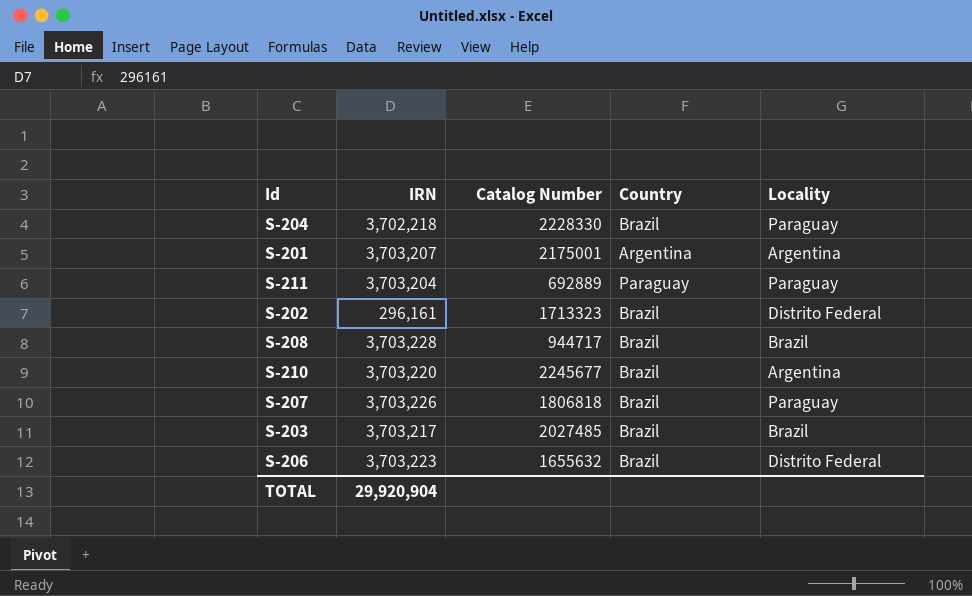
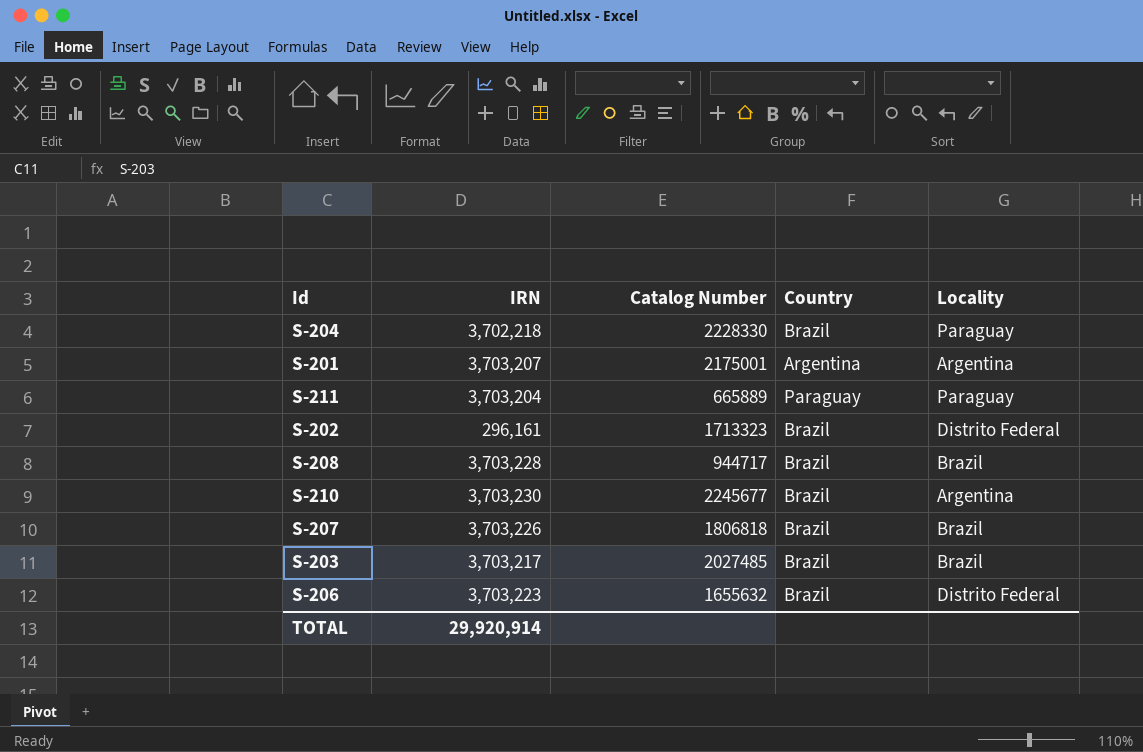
S-211 | Catalog Number: 692889 -> 665889
S-210 | IRN: 3,703,220 -> 3,703,230
S-207 | Locality: Paraguay -> Brazil
TOTAL | IRN: 29,920,904 -> 29,920,914

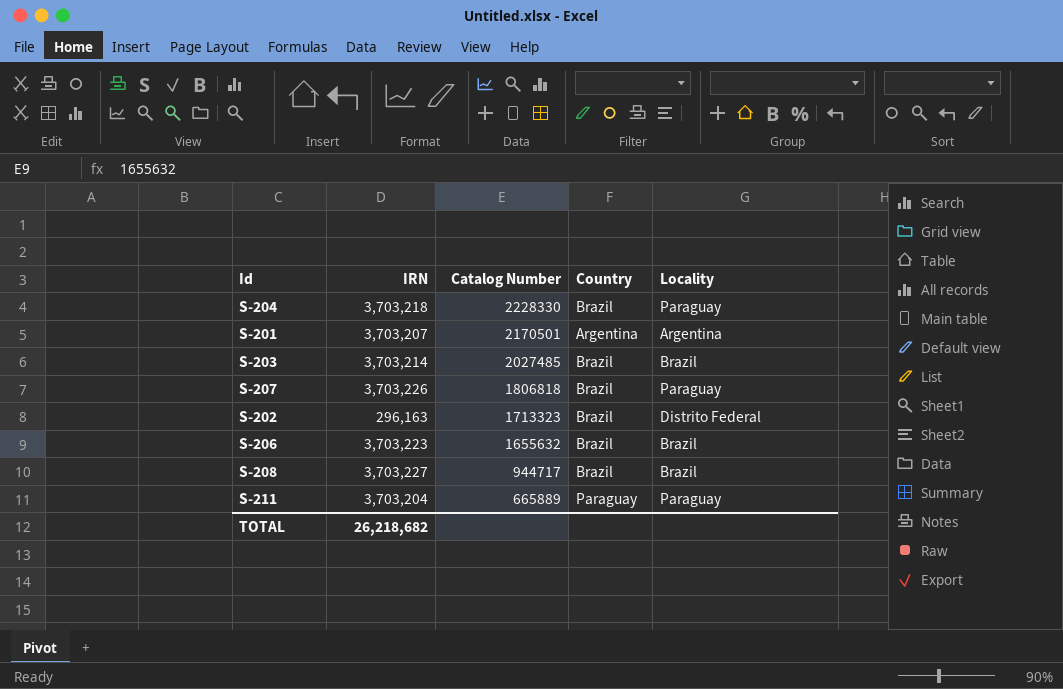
row order: none -> Catalog Number descending
row S-210: 3,703,230 | 2245677 | Brazil | Argentina -> none
S-204 | IRN: 3,702,218 -> 3,703,218
S-201 | Catalog Number: 2175001 -> 2170501
S-203 | IRN: 3,703,217 -> 3,703,214
S-207 | Locality: Brazil -> Paraguay
S-202 | IRN: 296,161 -> 296,163
S-206 | Locality: Distrito Federal -> Brazil
S-208 | IRN: 3,703,228 -> 3,703,227
TOTAL | IRN: 29,920,914 -> 26,218,682

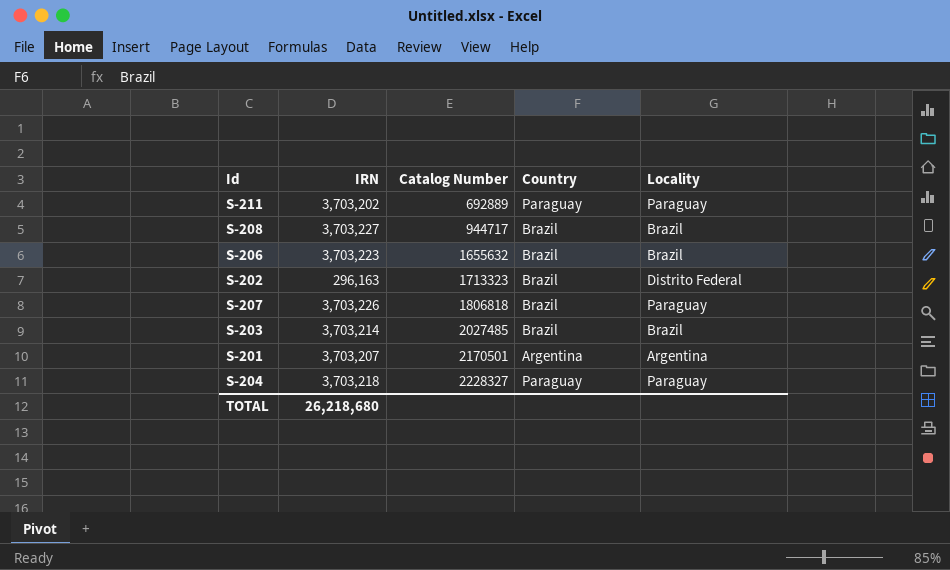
row order: Catalog Number descending -> Catalog Number ascending
S-211 | IRN: 3,703,204 -> 3,703,202
S-211 | Catalog Number: 665889 -> 692889
S-204 | Catalog Number: 2228330 -> 2228327
S-204 | Country: Brazil -> Paraguay
TOTAL | IRN: 26,218,682 -> 26,218,680

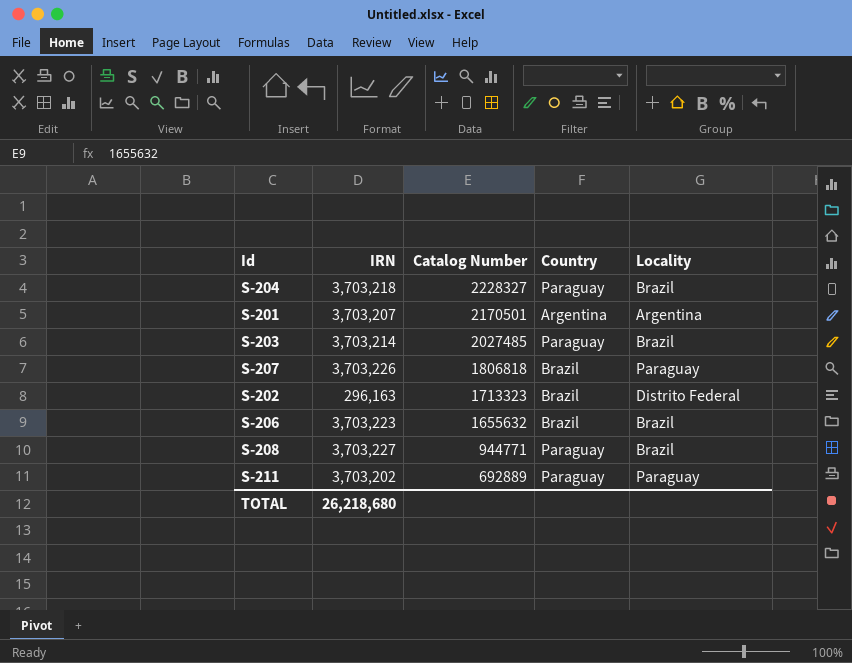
row order: Catalog Number ascending -> Catalog Number descending
S-204 | Locality: Paraguay -> Brazil
S-203 | Country: Brazil -> Paraguay
S-208 | Catalog Number: 944717 -> 944771
S-208 | Country: Brazil -> Paraguay

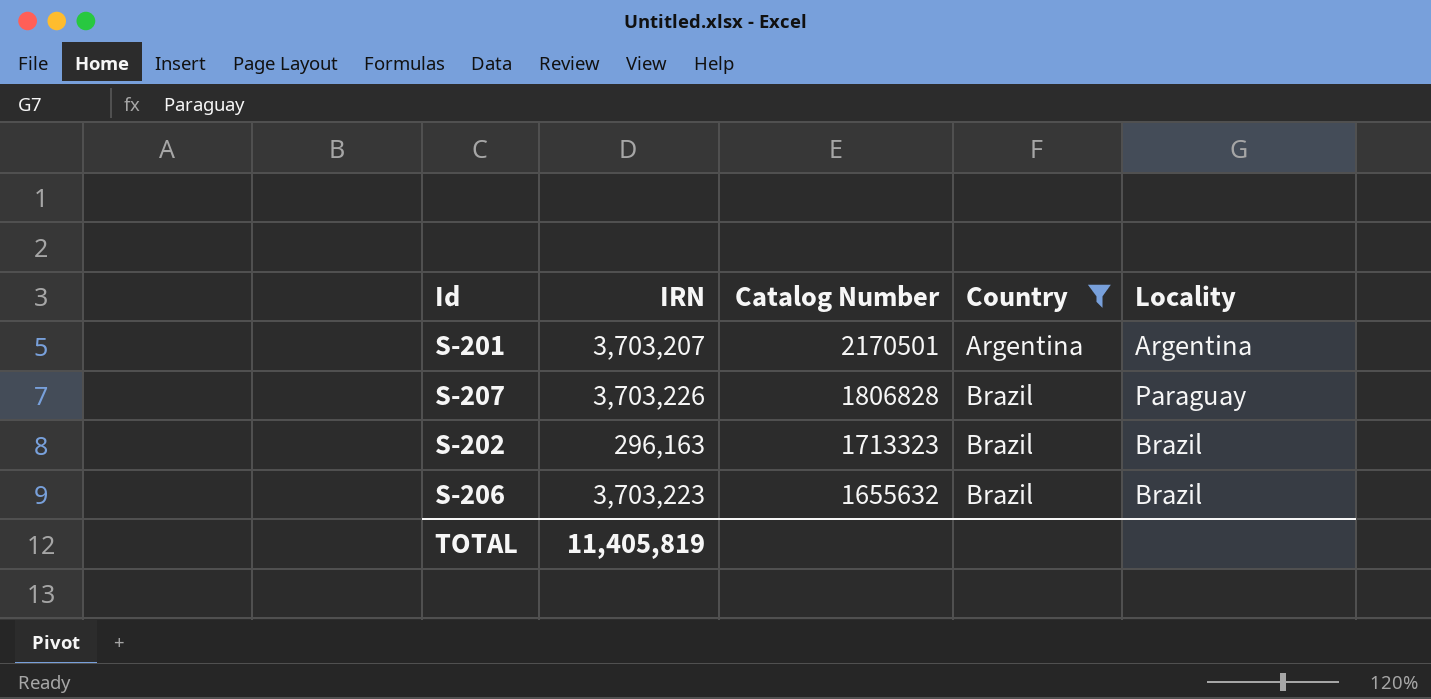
filter: none -> Country != Paraguay
S-207 | Catalog Number: 1806818 -> 1806828
S-202 | Locality: Distrito Federal -> Brazil
TOTAL | IRN: 26,218,680 -> 11,405,819

